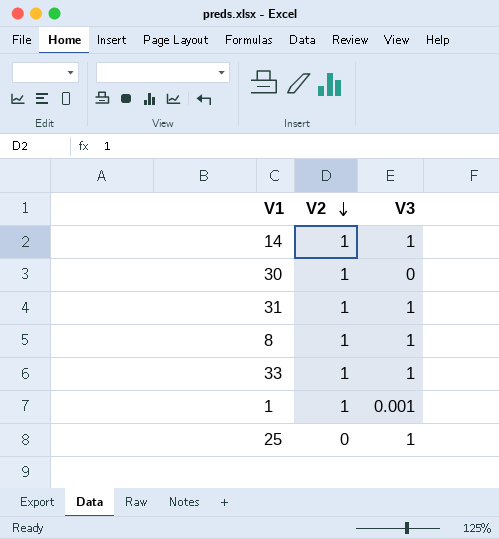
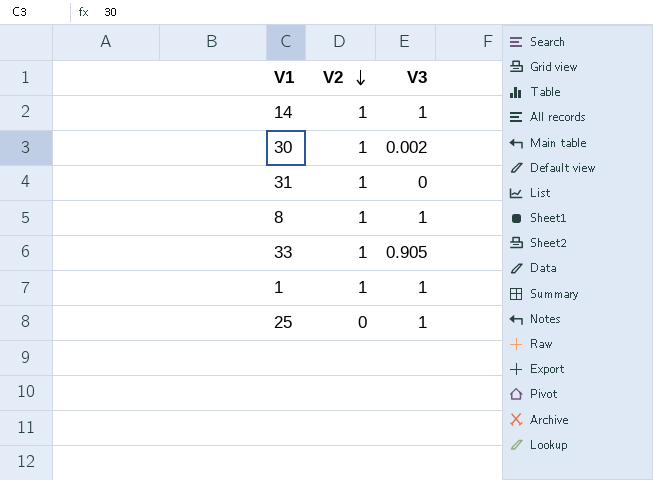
30 | V3: 0 -> 0.002
31 | V3: 1 -> 0
33 | V3: 1 -> 0.905
1 | V3: 0.001 -> 1

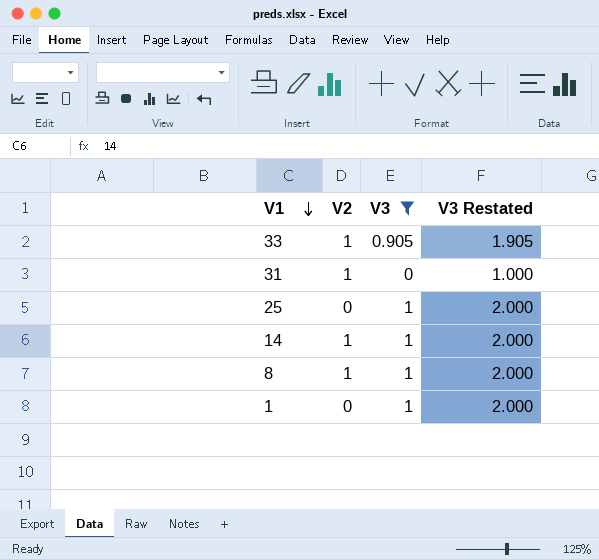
filter: none -> V3 != 0.002
row order: V2 descending -> V1 descending
column V3 Restated | formula: none -> [V3] + 1
1 | V2: 1 -> 0

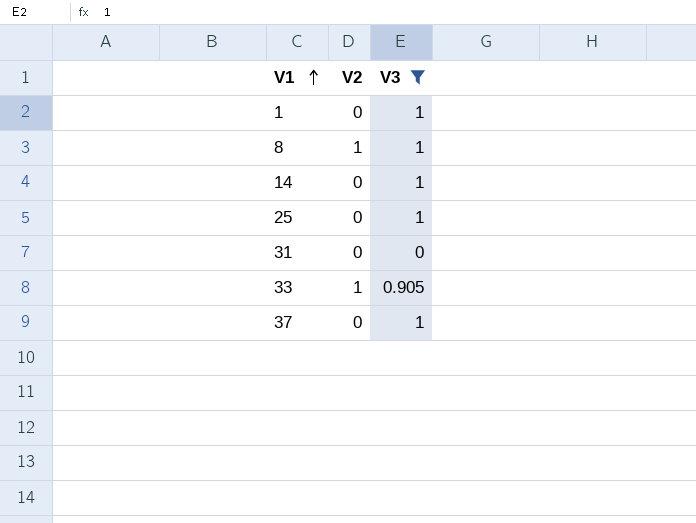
row order: V1 descending -> V1 ascending
column V3 Restated | formula: [V3] + 1 -> none
14 | V2: 1 -> 0
31 | V2: 1 -> 0
row 37: none -> 0 | 1

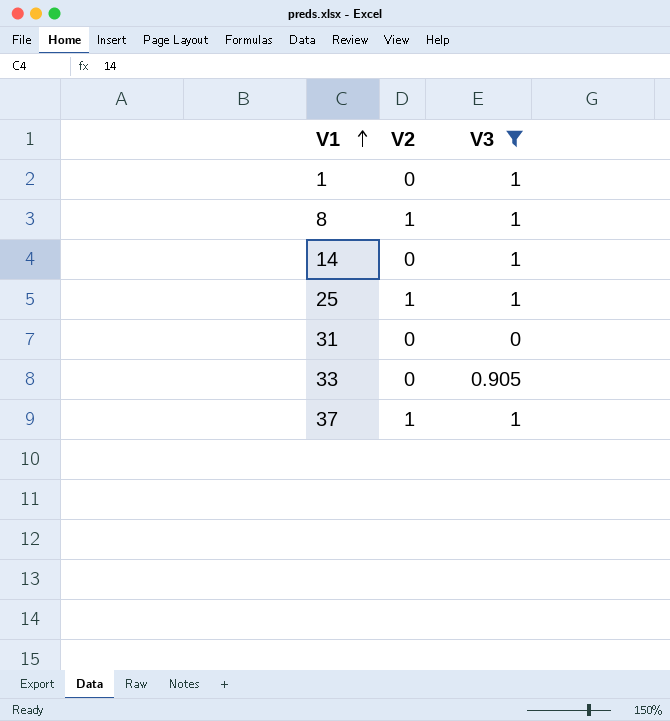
25 | V2: 0 -> 1
33 | V2: 1 -> 0
37 | V2: 0 -> 1

